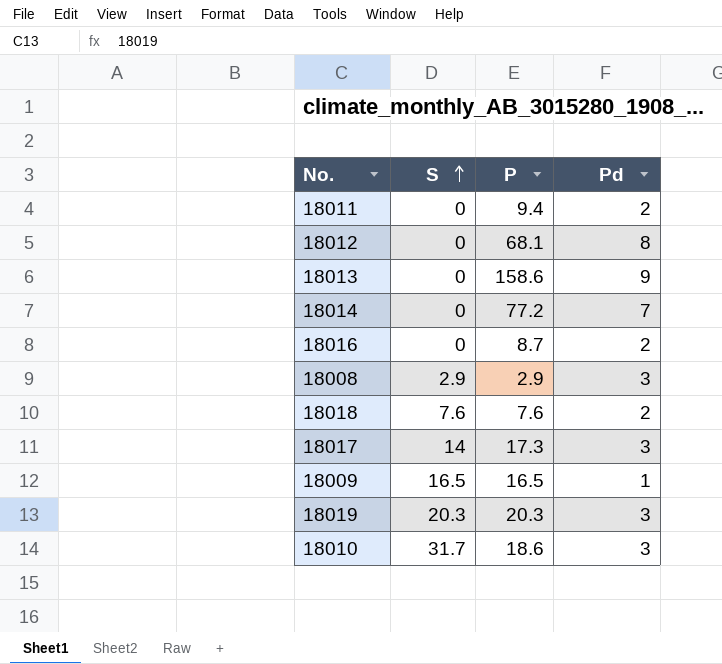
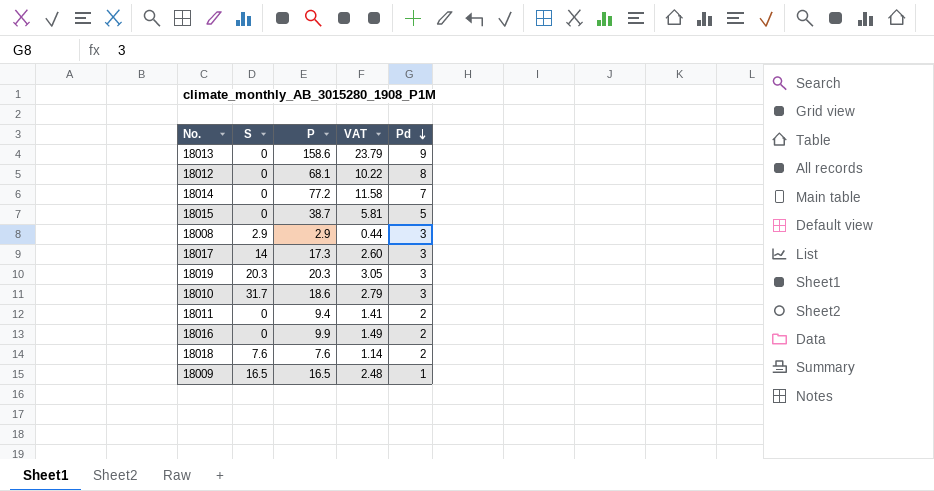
row order: S ascending -> Pd descending
column VAT | formula: none -> [P] * 0.15
row 18015: none -> 0 | 38.7 | 5.81 | 5
18016 | P: 8.7 -> 9.9

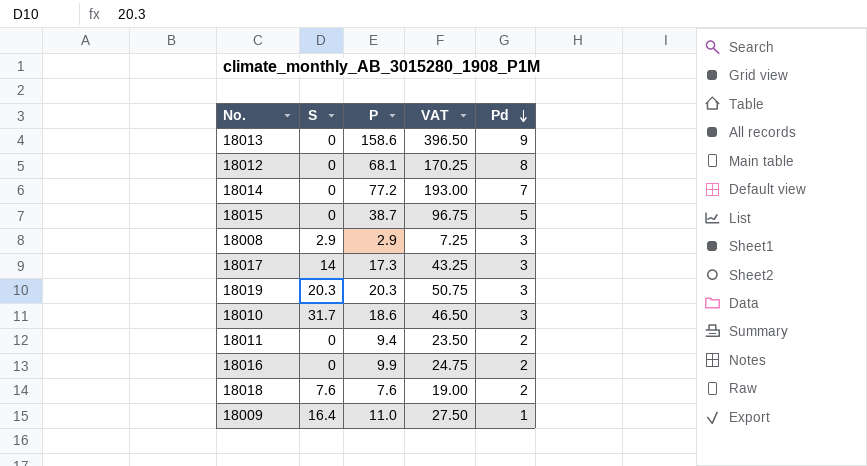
column VAT | formula: [P] * 0.15 -> [P] * 2.5
18009 | S: 16.5 -> 16.4
18009 | P: 16.5 -> 11.0

